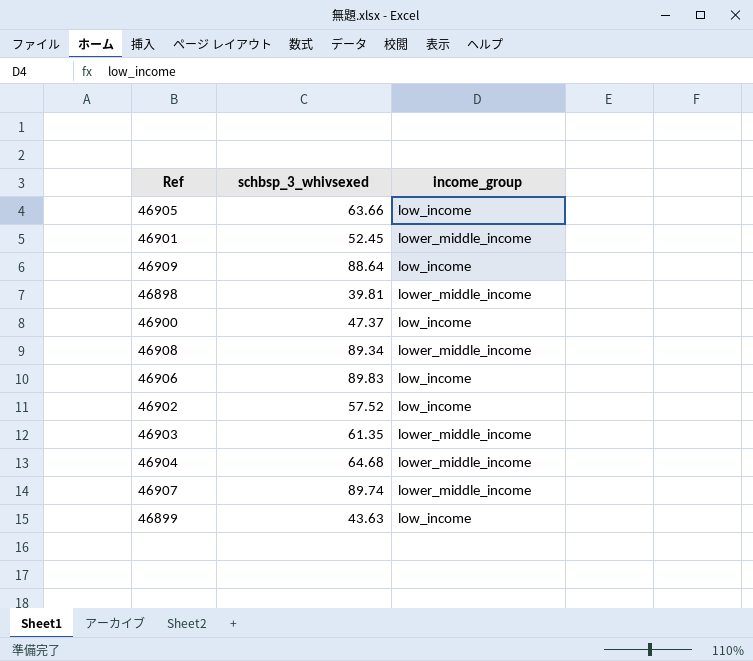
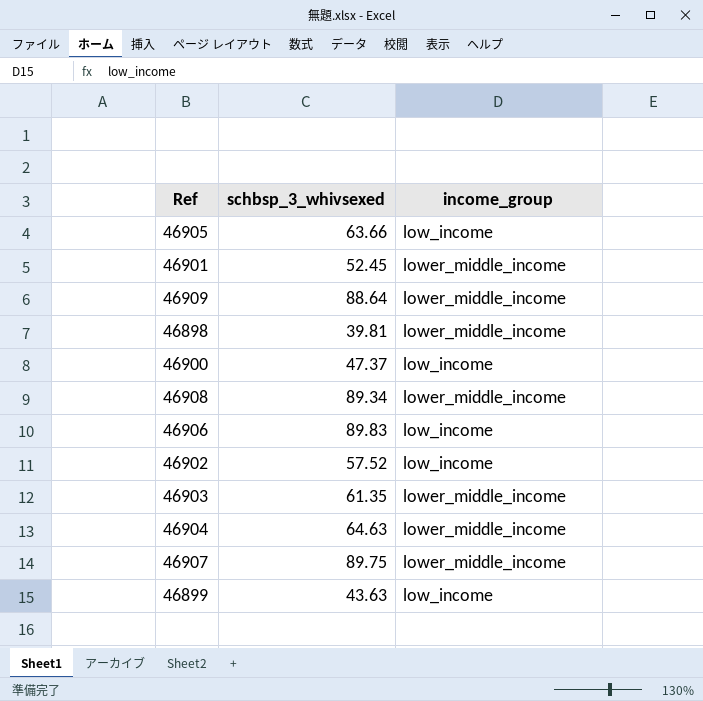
46909 | income_group: low_income -> lower_middle_income
46904 | schbsp_3_whivsexed: 64.68 -> 64.63
46907 | schbsp_3_whivsexed: 89.74 -> 89.75

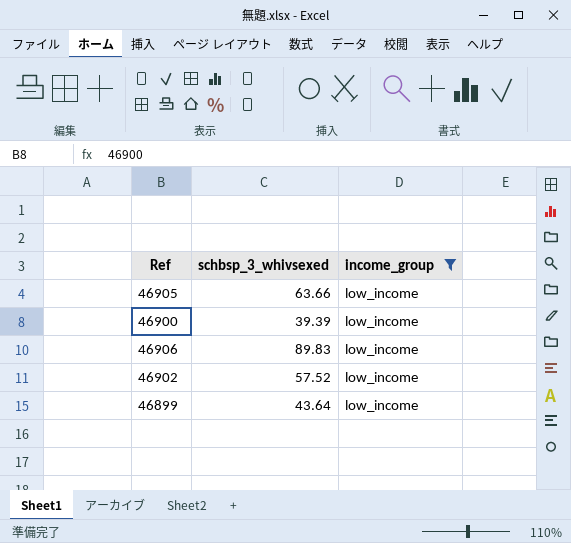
filter: none -> income_group = low_income
46900 | schbsp_3_whivsexed: 47.37 -> 39.39
46899 | schbsp_3_whivsexed: 43.63 -> 43.64

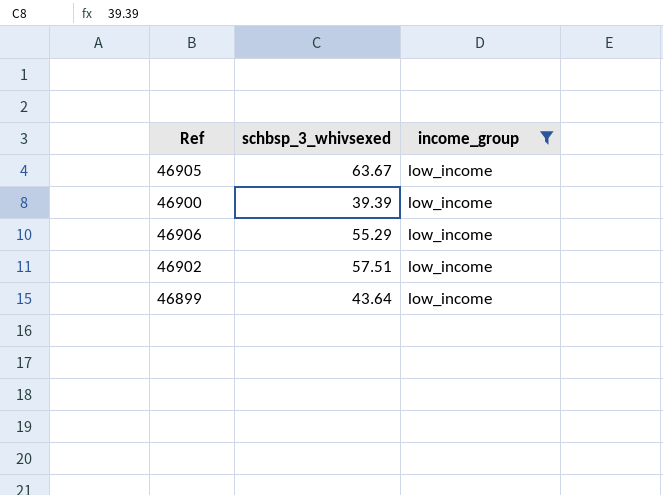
46905 | schbsp_3_whivsexed: 63.66 -> 63.67
46906 | schbsp_3_whivsexed: 89.83 -> 55.29
46902 | schbsp_3_whivsexed: 57.52 -> 57.51

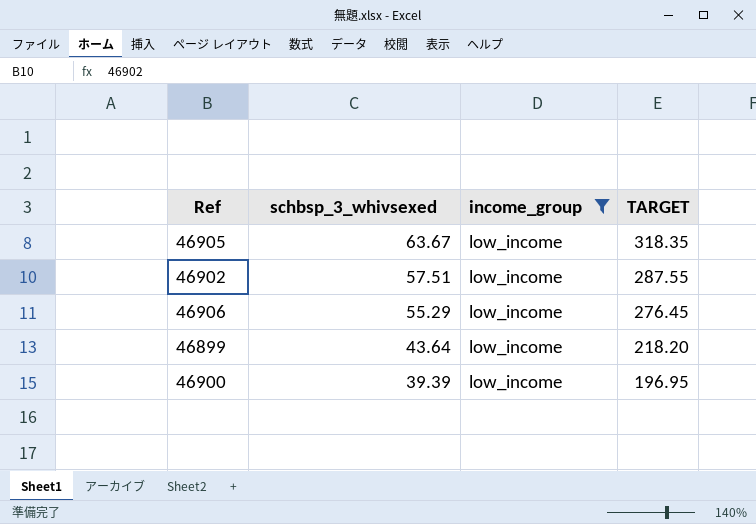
row order: none -> schbsp_3_whivsexed descending
column TARGET | formula: none -> [schbsp_3_whivsexed] * 5

